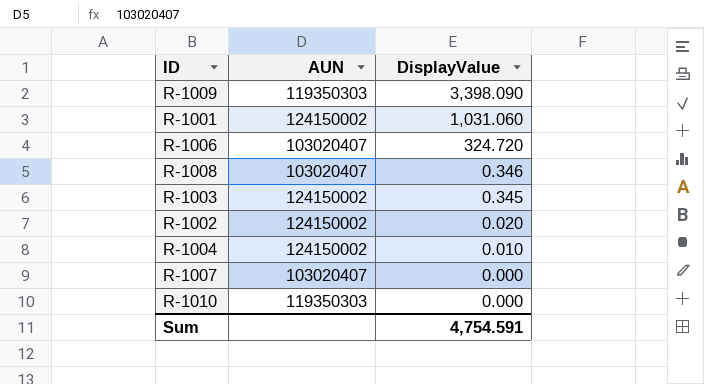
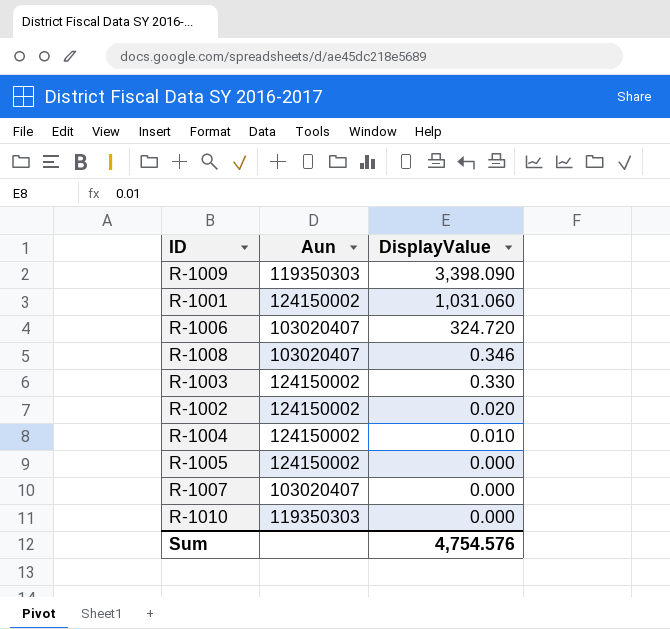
column name: AUN -> Aun
R-1003 | DisplayValue: 0.345 -> 0.330
row R-1005: none -> 124150002 | 0.000
Sum | DisplayValue: 4,754.591 -> 4,754.576

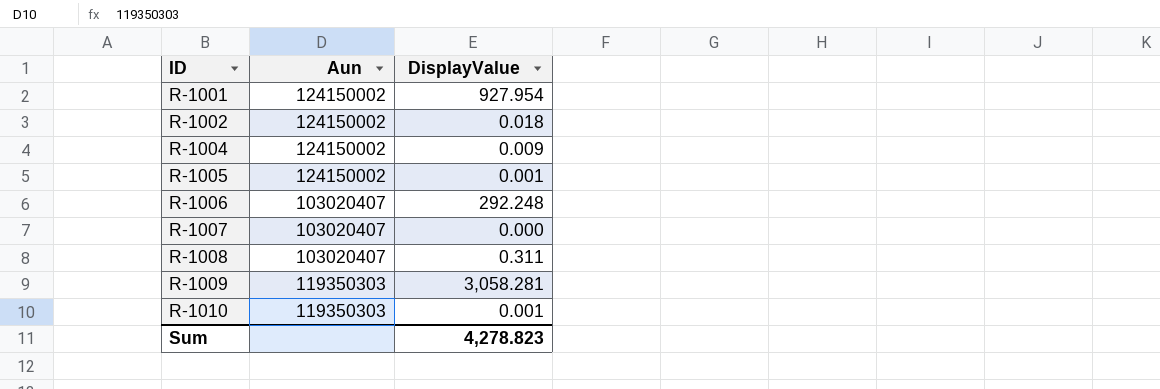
row order: DisplayValue descending -> ID ascending
row R-1003: 124150002 | 0.330 -> none
R-1001 | DisplayValue: 1,031.060 -> 927.954
R-1002 | DisplayValue: 0.020 -> 0.018
R-1004 | DisplayValue: 0.010 -> 0.009
R-1005 | DisplayValue: 0.000 -> 0.001
R-1006 | DisplayValue: 324.720 -> 292.248
R-1008 | DisplayValue: 0.346 -> 0.311
R-1009 | DisplayValue: 3,398.090 -> 3,058.281
R-1010 | DisplayValue: 0.000 -> 0.001
Sum | DisplayValue: 4,754.576 -> 4,278.823

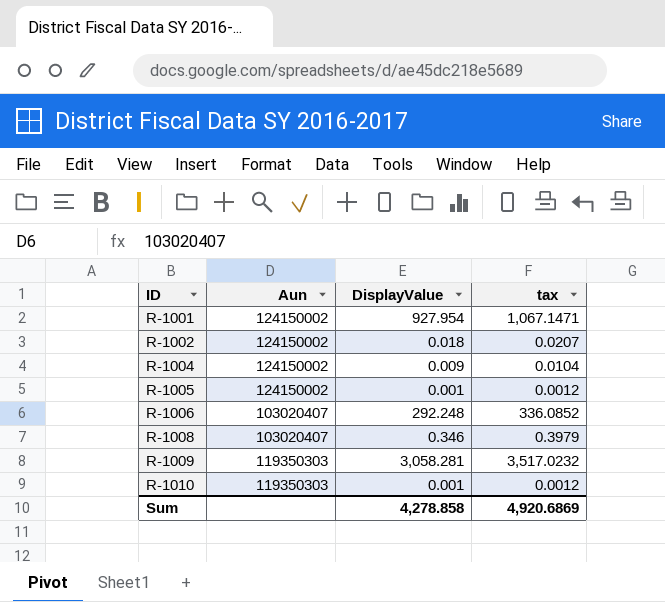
column tax | formula: none -> [DisplayValue] * 1.15
row R-1007: 103020407 | 0.000 -> none
R-1008 | DisplayValue: 0.311 -> 0.346
Sum | DisplayValue: 4,278.823 -> 4,278.858

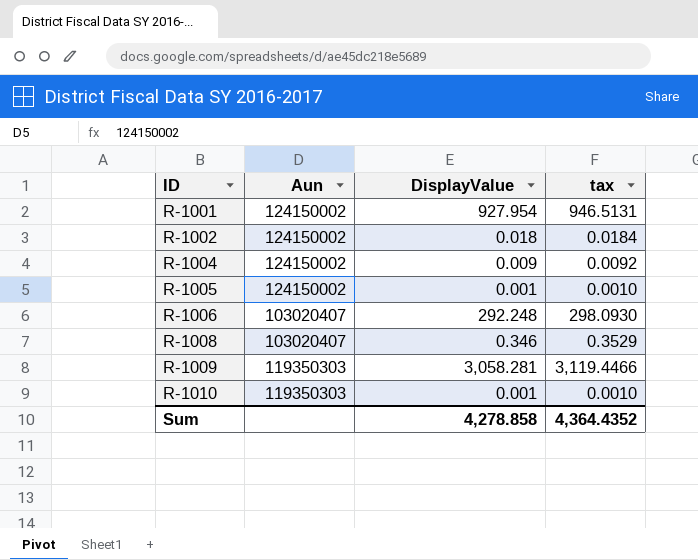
column tax | formula: [DisplayValue] * 1.15 -> [DisplayValue] * 1.02
Sum | tax: 4,920.6869 -> 4,364.4352

